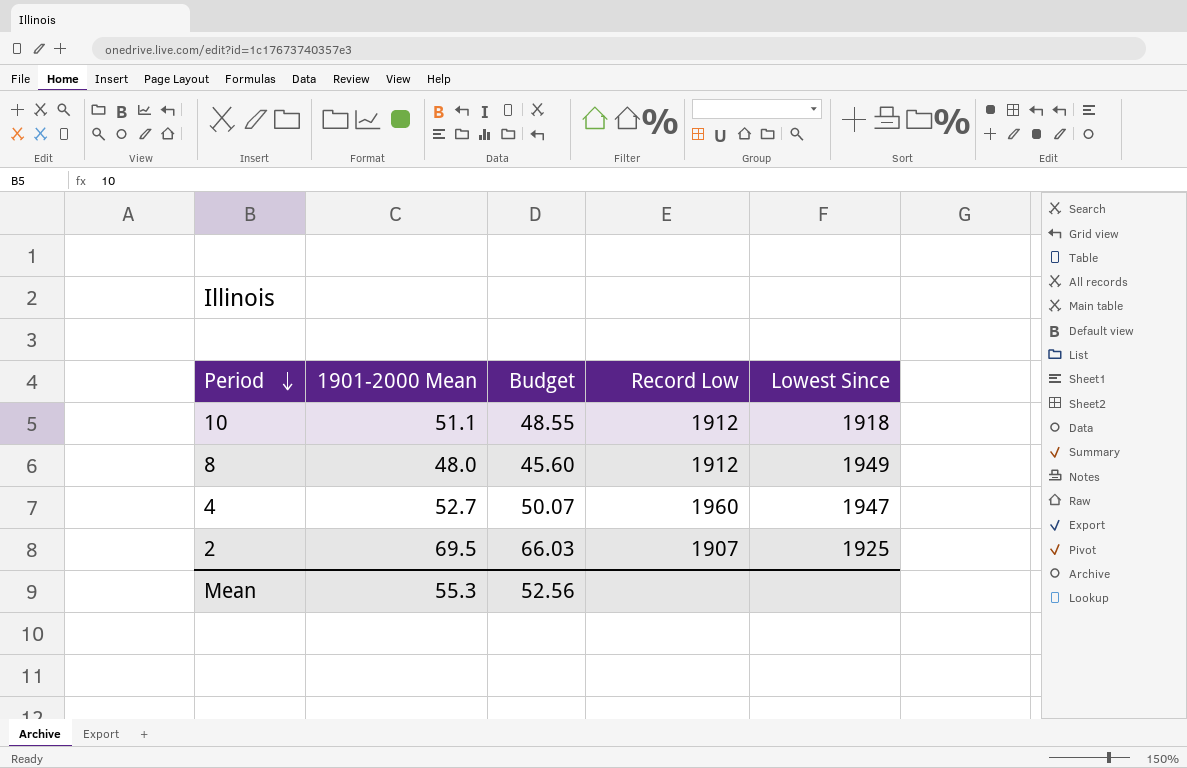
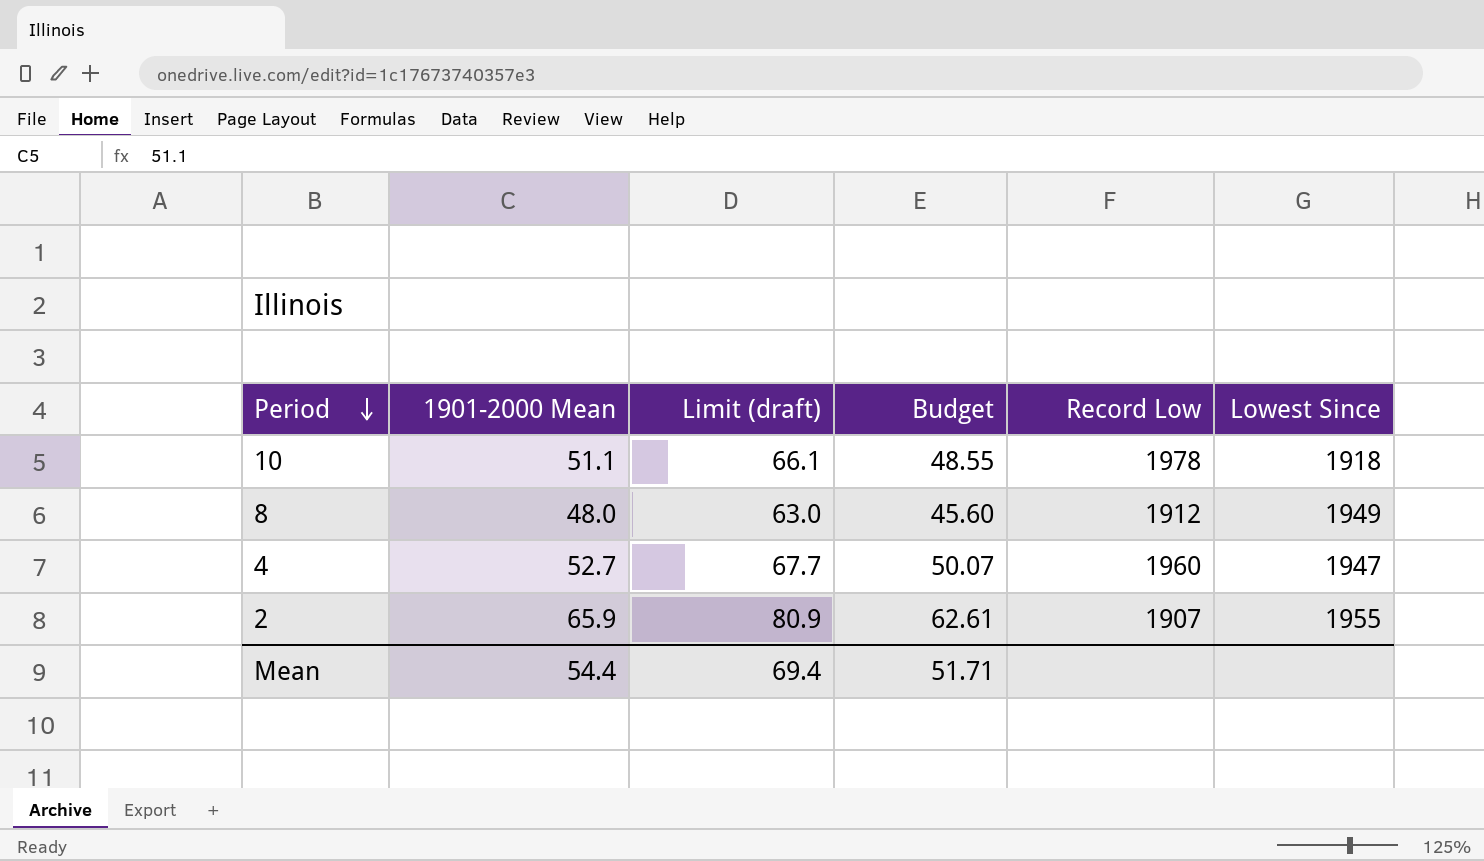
column Limit (draft) | formula: none -> [1901-2000 Mean] + 15
10 | Record Low: 1912 -> 1978
2 | 1901-2000 Mean: 69.5 -> 65.9
2 | Budget: 66.03 -> 62.61
2 | Lowest Since: 1925 -> 1955
Mean | 1901-2000 Mean: 55.3 -> 54.4
Mean | Budget: 52.56 -> 51.71

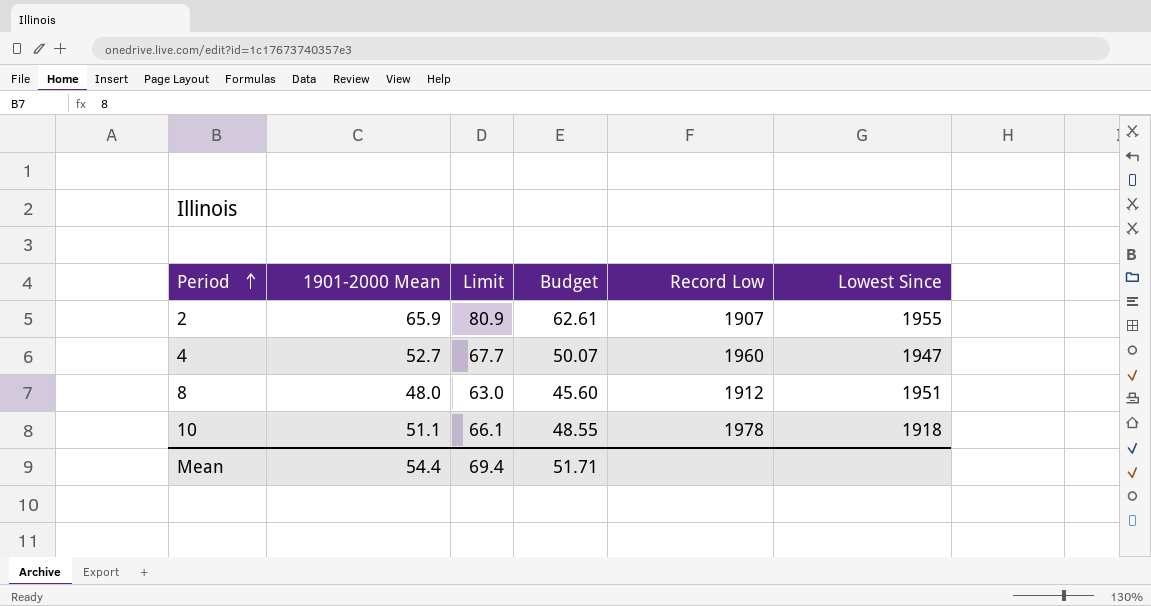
row order: Period descending -> Period ascending
column name: Limit (draft) -> Limit
8 | Lowest Since: 1949 -> 1951

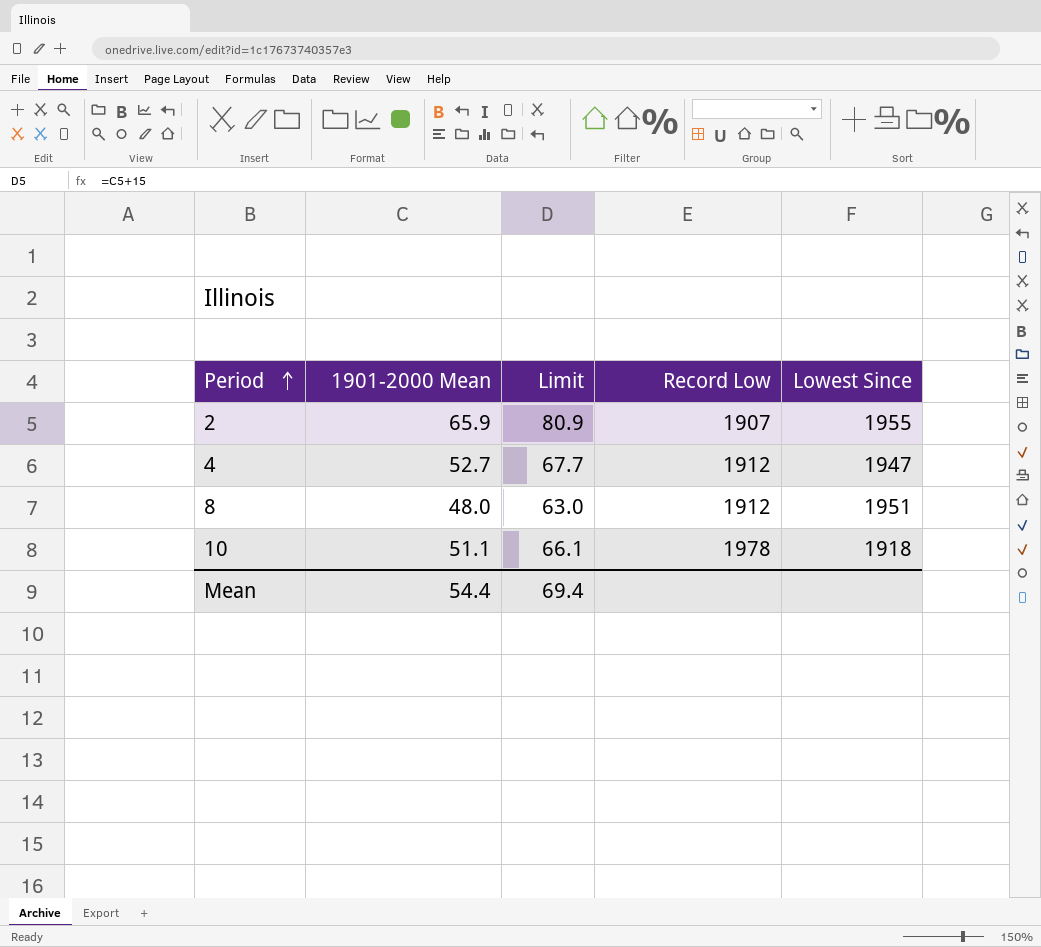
column Budget | formula: [1901-2000 Mean] * 0.95 -> none
4 | Record Low: 1960 -> 1912

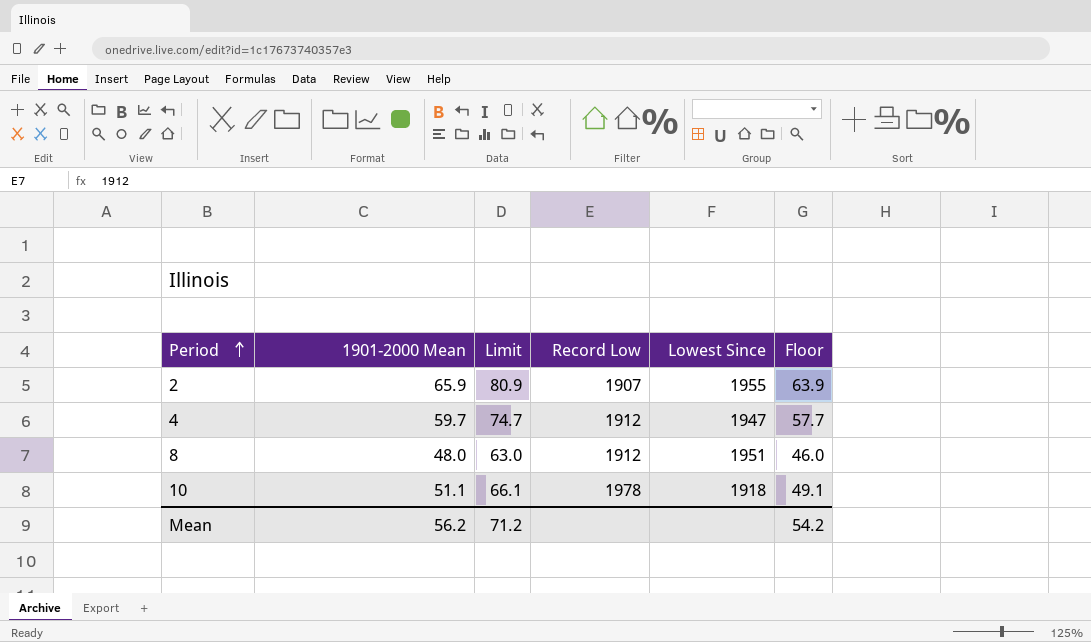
column Floor | formula: none -> [1901-2000 Mean] - 2
4 | 1901-2000 Mean: 52.7 -> 59.7
4 | Limit: 67.7 -> 74.7
Mean | 1901-2000 Mean: 54.4 -> 56.2
Mean | Limit: 69.4 -> 71.2

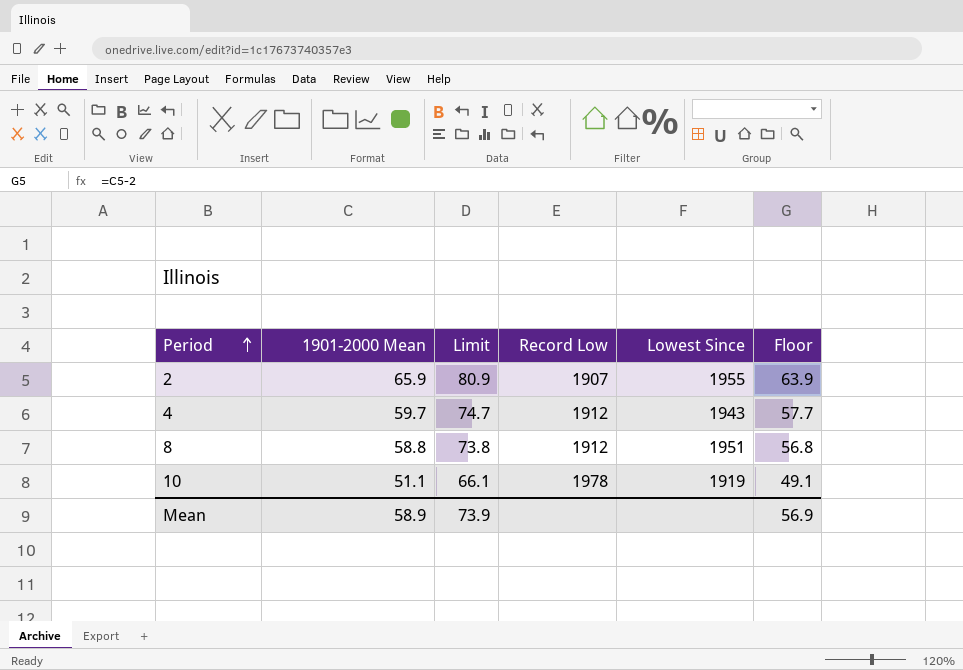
4 | Lowest Since: 1947 -> 1943
8 | 1901-2000 Mean: 48.0 -> 58.8
8 | Limit: 63.0 -> 73.8
8 | Floor: 46.0 -> 56.8
10 | Lowest Since: 1918 -> 1919
Mean | 1901-2000 Mean: 56.2 -> 58.9
Mean | Limit: 71.2 -> 73.9
Mean | Floor: 54.2 -> 56.9

